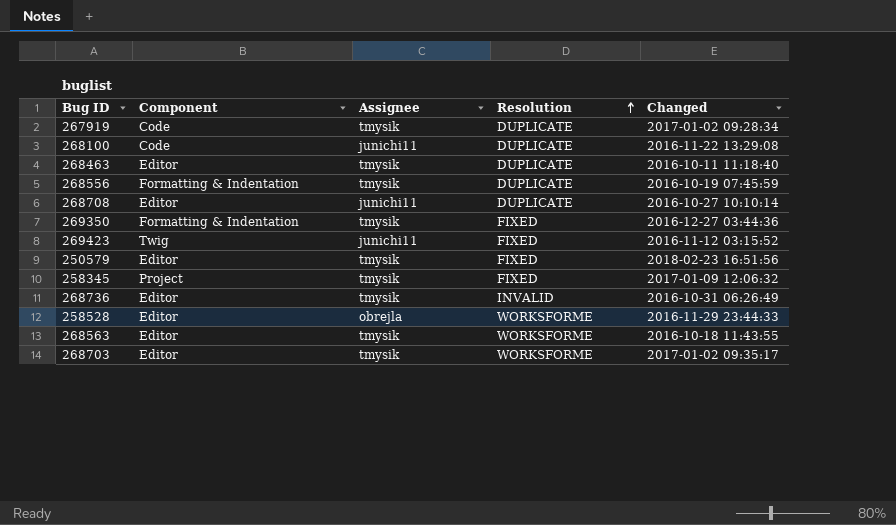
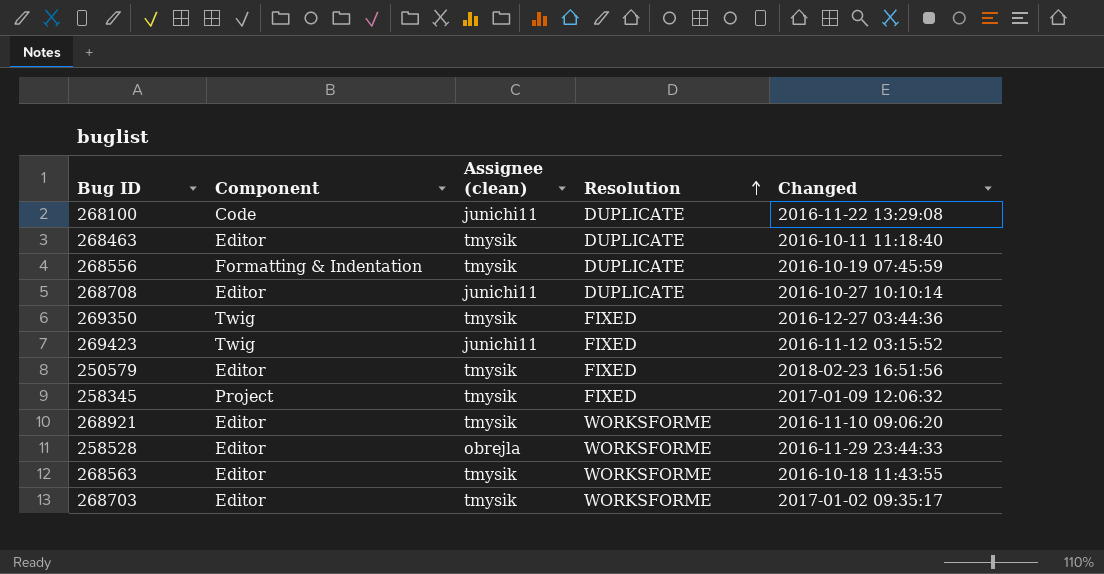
column name: Assignee -> Assignee (clean)
row 267919: Code | tmysik | DUPLICATE | 2017-01-02 09:28:34 -> none
row 268736: Editor | tmysik | INVALID | 2016-10-31 06:26:49 -> none
269350 | Component: Formatting & Indentation -> Twig
row 268921: none -> Editor | tmysik | WORKSFORME | 2016-11-10 09:06:20

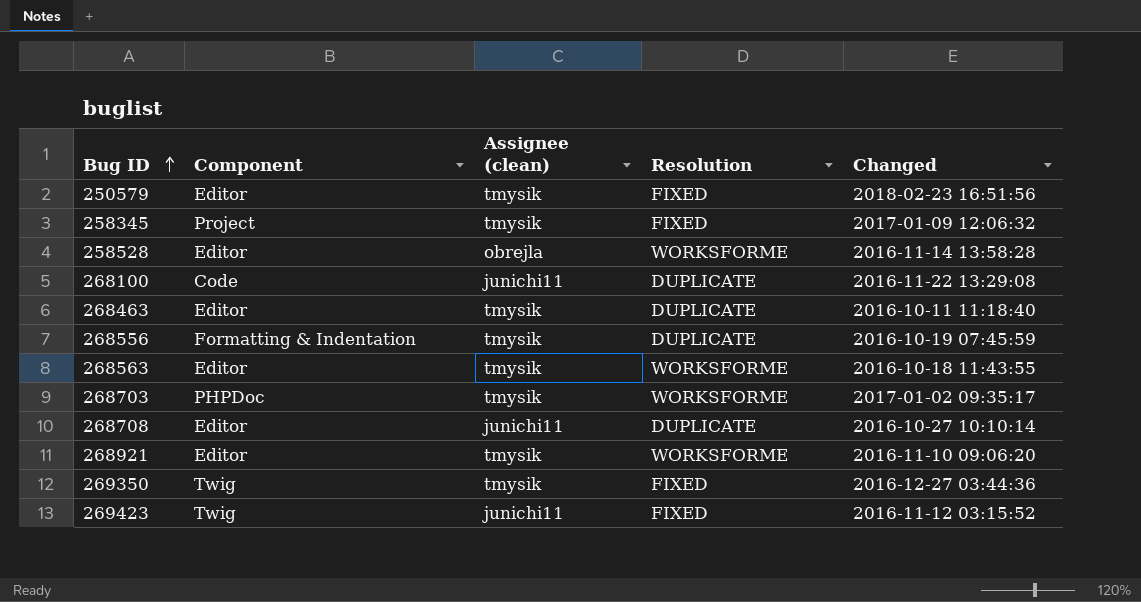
row order: Resolution ascending -> Bug ID ascending
258528 | Changed: 2016-11-29 23:44:33 -> 2016-11-14 13:58:28
268703 | Component: Editor -> PHPDoc

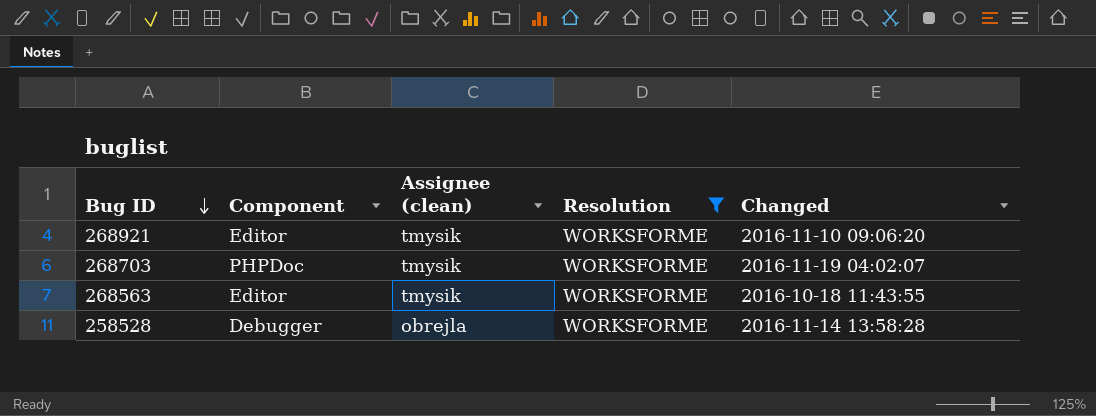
filter: none -> Resolution = WORKSFORME
row order: Bug ID ascending -> Bug ID descending
268703 | Changed: 2017-01-02 09:35:17 -> 2016-11-19 04:02:07
258528 | Component: Editor -> Debugger

